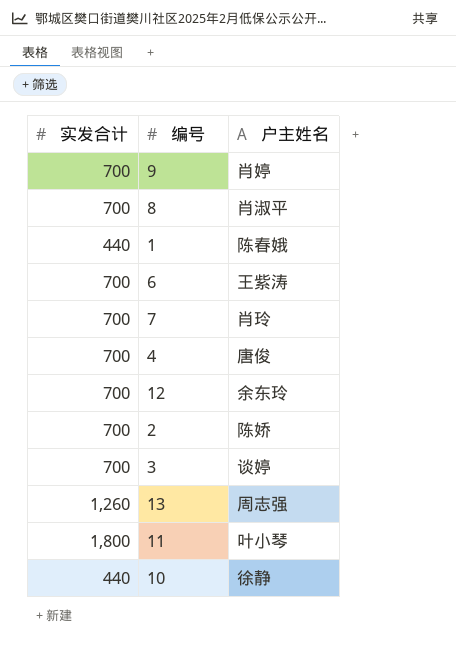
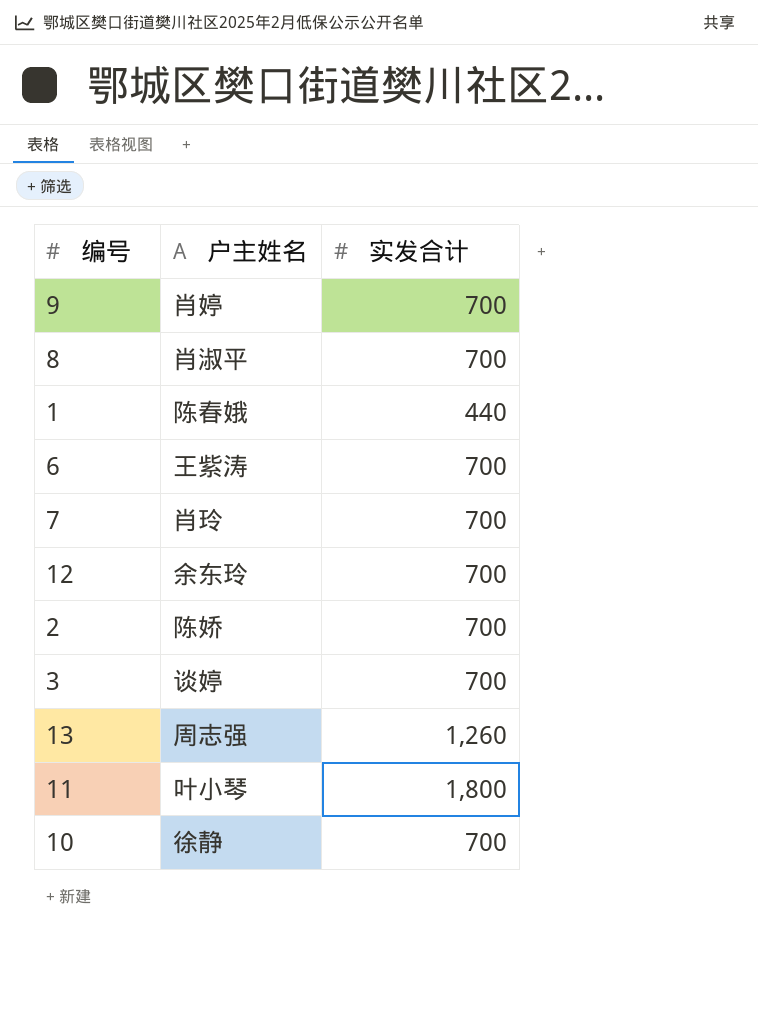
column 实发合计 | position: 1 -> 3
row 4: 700 | 唐俊 -> none
10 | 实发合计: 440 -> 700

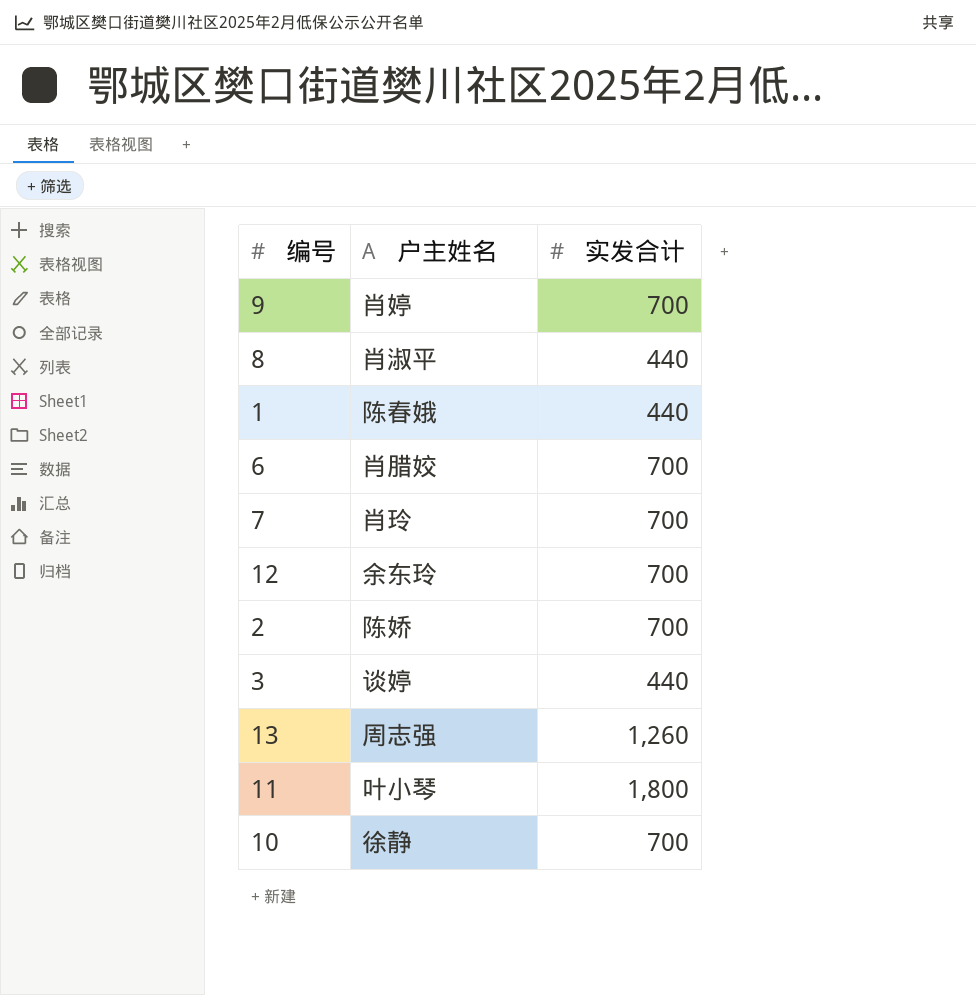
8 | 实发合计: 700 -> 440
6 | 户主姓名: 王紫涛 -> 肖腊姣
3 | 实发合计: 700 -> 440

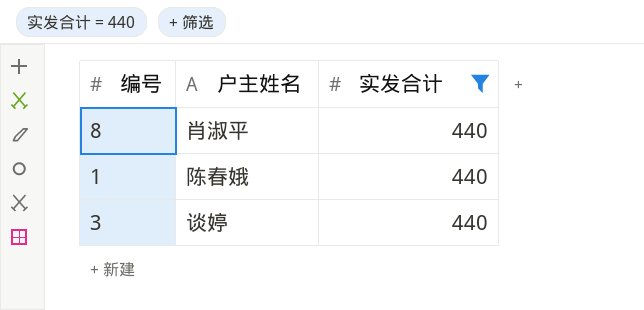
filter: none -> 实发合计 = 440

